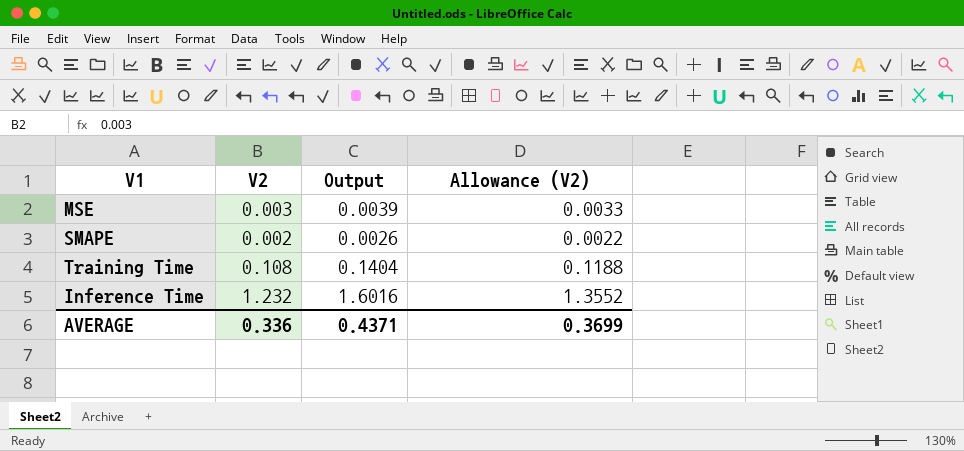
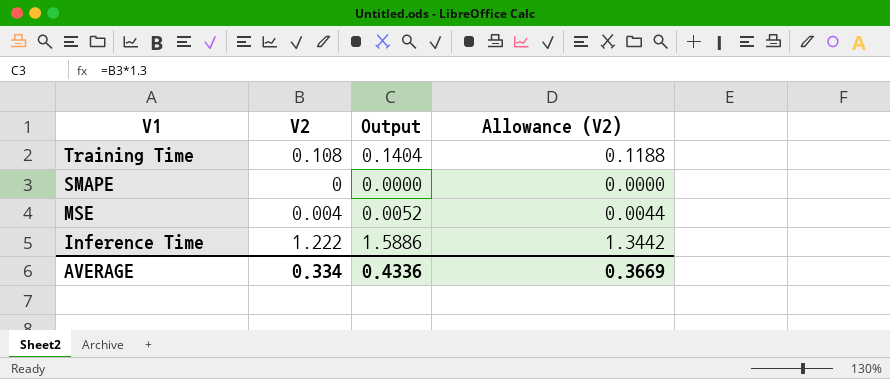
row order: none -> V1 descending
SMAPE | V2: 0.002 -> 0
SMAPE | Output: 0.0026 -> 0.0000
SMAPE | Allowance (V2): 0.0022 -> 0.0000
MSE | V2: 0.003 -> 0.004
MSE | Output: 0.0039 -> 0.0052
MSE | Allowance (V2): 0.0033 -> 0.0044
Inference Time | V2: 1.232 -> 1.222
Inference Time | Output: 1.6016 -> 1.5886
Inference Time | Allowance (V2): 1.3552 -> 1.3442
AVERAGE | V2: 0.336 -> 0.334
AVERAGE | Output: 0.4371 -> 0.4336
AVERAGE | Allowance (V2): 0.3699 -> 0.3669

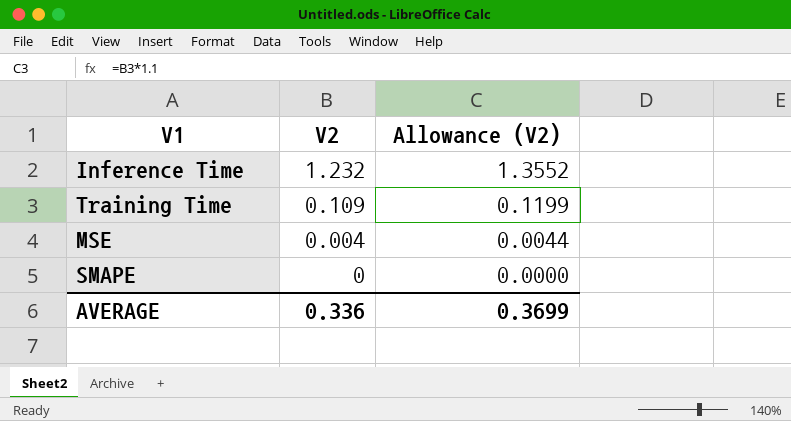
row order: V1 descending -> V2 descending
column Output | formula: [V2] * 1.3 -> none
Inference Time | V2: 1.222 -> 1.232
Inference Time | Allowance (V2): 1.3442 -> 1.3552
Training Time | V2: 0.108 -> 0.109
Training Time | Allowance (V2): 0.1188 -> 0.1199
AVERAGE | V2: 0.334 -> 0.336
AVERAGE | Allowance (V2): 0.3669 -> 0.3699

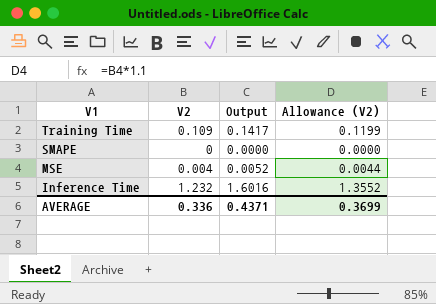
row order: V2 descending -> V1 descending
column Output | formula: none -> [V2] * 1.3

